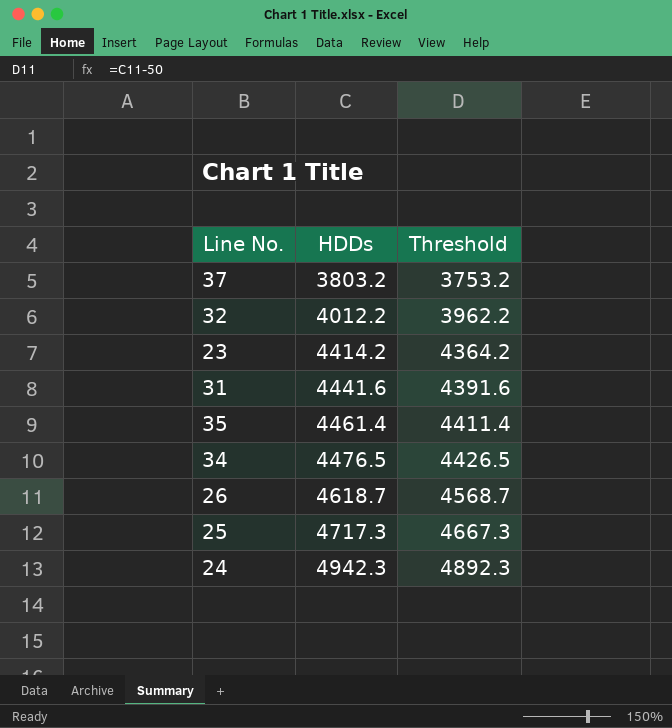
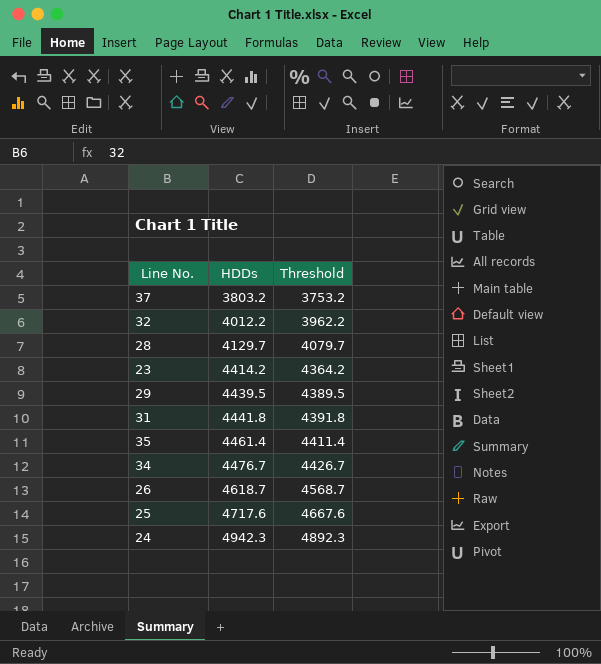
row 28: none -> 4129.7 | 4079.7
row 29: none -> 4439.5 | 4389.5
31 | HDDs: 4441.6 -> 4441.8
31 | Threshold: 4391.6 -> 4391.8
34 | HDDs: 4476.5 -> 4476.7
34 | Threshold: 4426.5 -> 4426.7
25 | HDDs: 4717.3 -> 4717.6
25 | Threshold: 4667.3 -> 4667.6

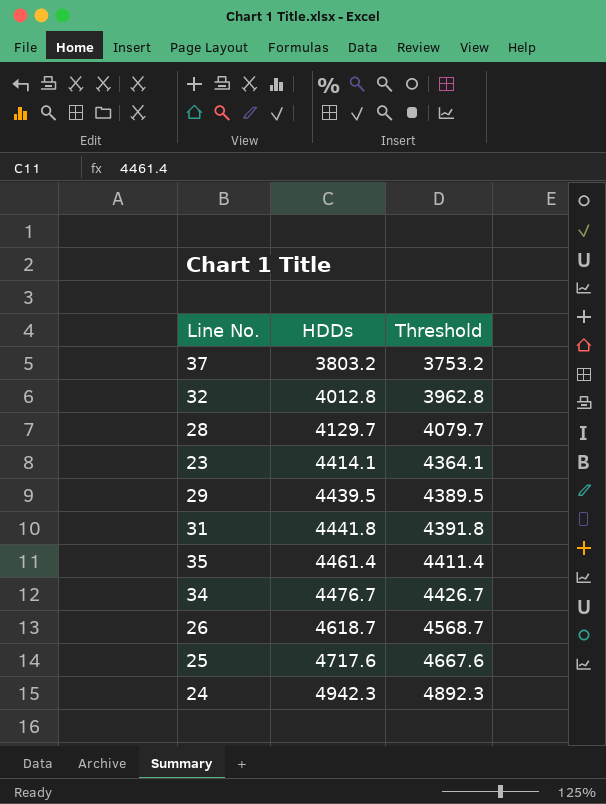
32 | HDDs: 4012.2 -> 4012.8
32 | Threshold: 3962.2 -> 3962.8
23 | HDDs: 4414.2 -> 4414.1
23 | Threshold: 4364.2 -> 4364.1

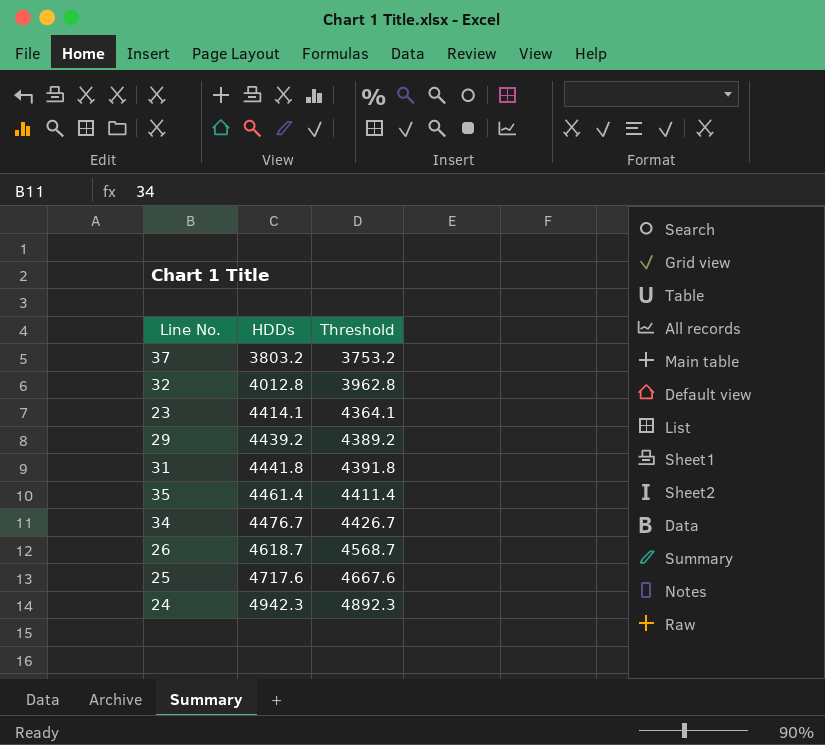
row 28: 4129.7 | 4079.7 -> none
29 | HDDs: 4439.5 -> 4439.2
29 | Threshold: 4389.5 -> 4389.2

